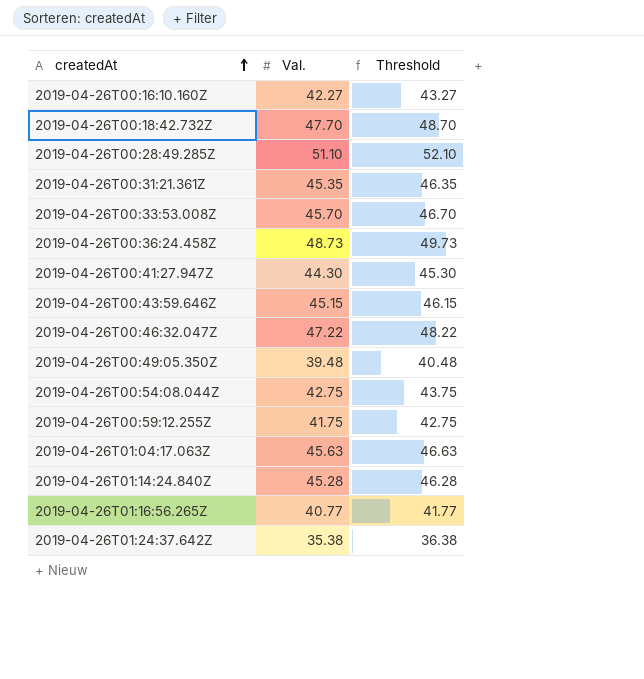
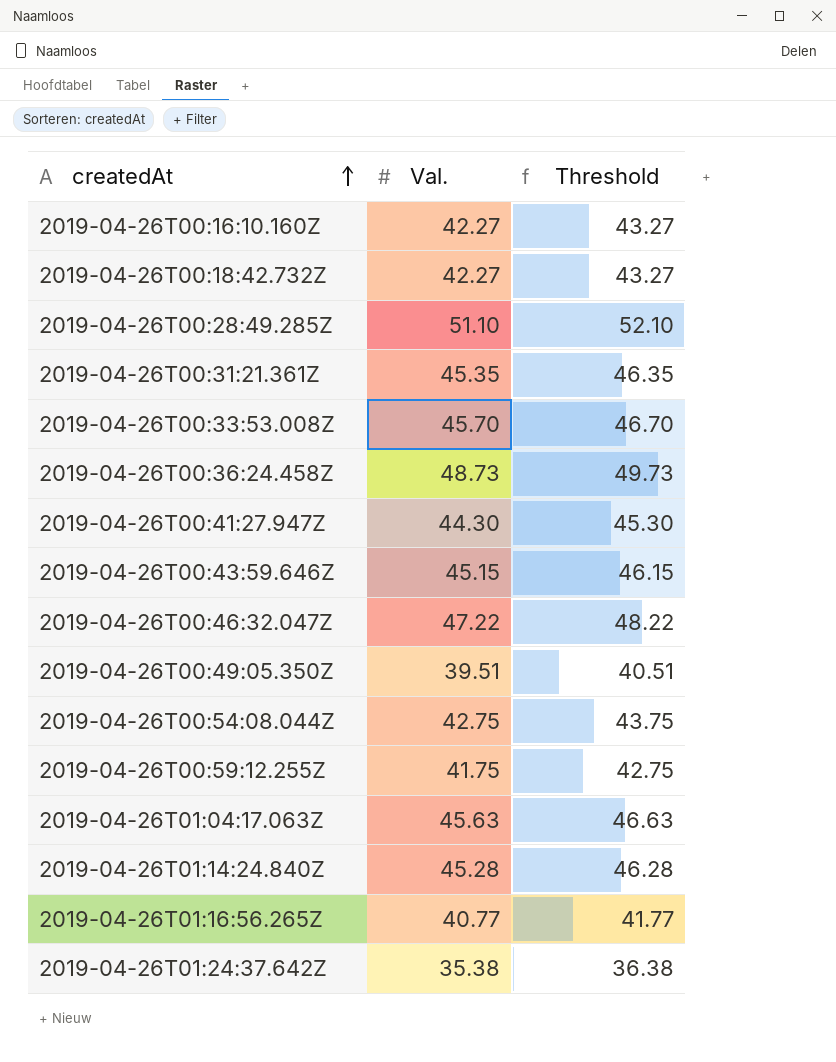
2019-04-26T00:18:42.732Z | Val.: 47.70 -> 42.27
2019-04-26T00:18:42.732Z | Threshold: 48.70 -> 43.27
2019-04-26T00:49:05.350Z | Val.: 39.48 -> 39.51
2019-04-26T00:49:05.350Z | Threshold: 40.48 -> 40.51

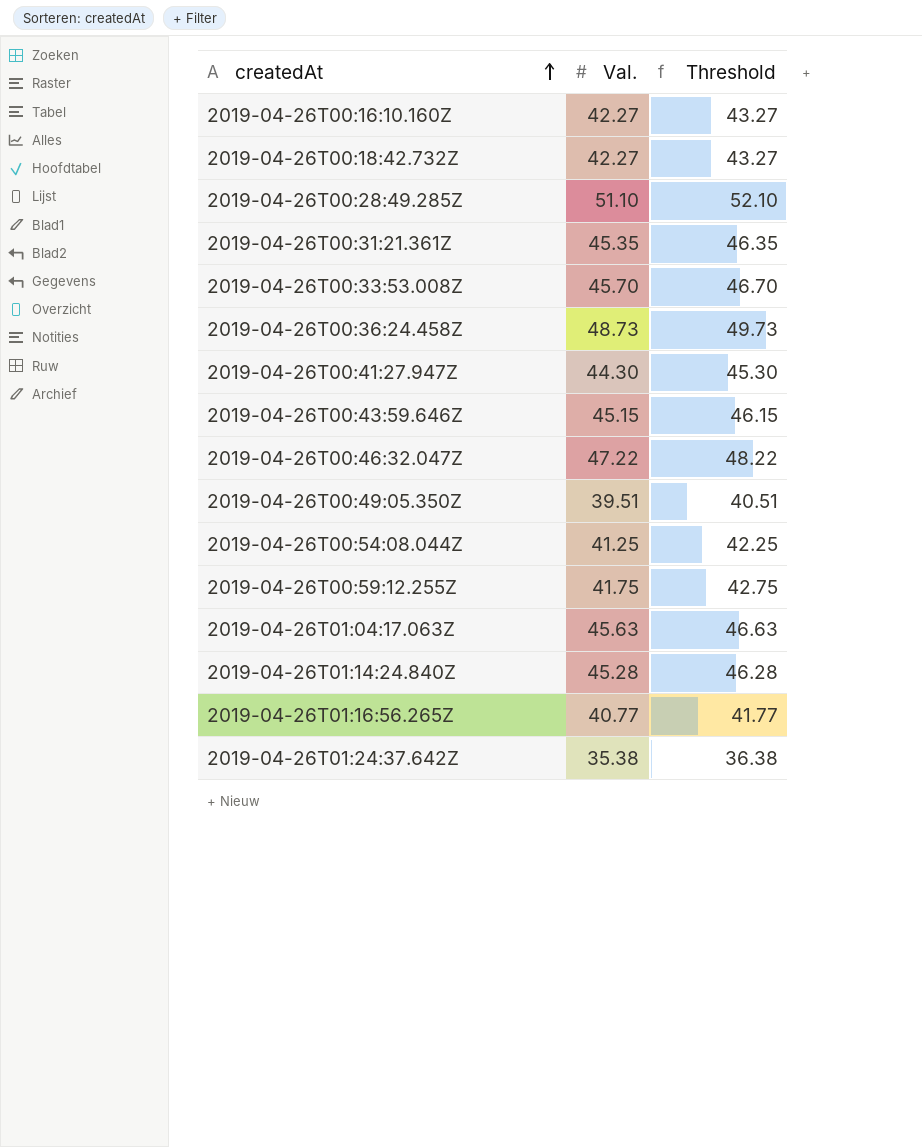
2019-04-26T00:54:08.044Z | Val.: 42.75 -> 41.25
2019-04-26T00:54:08.044Z | Threshold: 43.75 -> 42.25

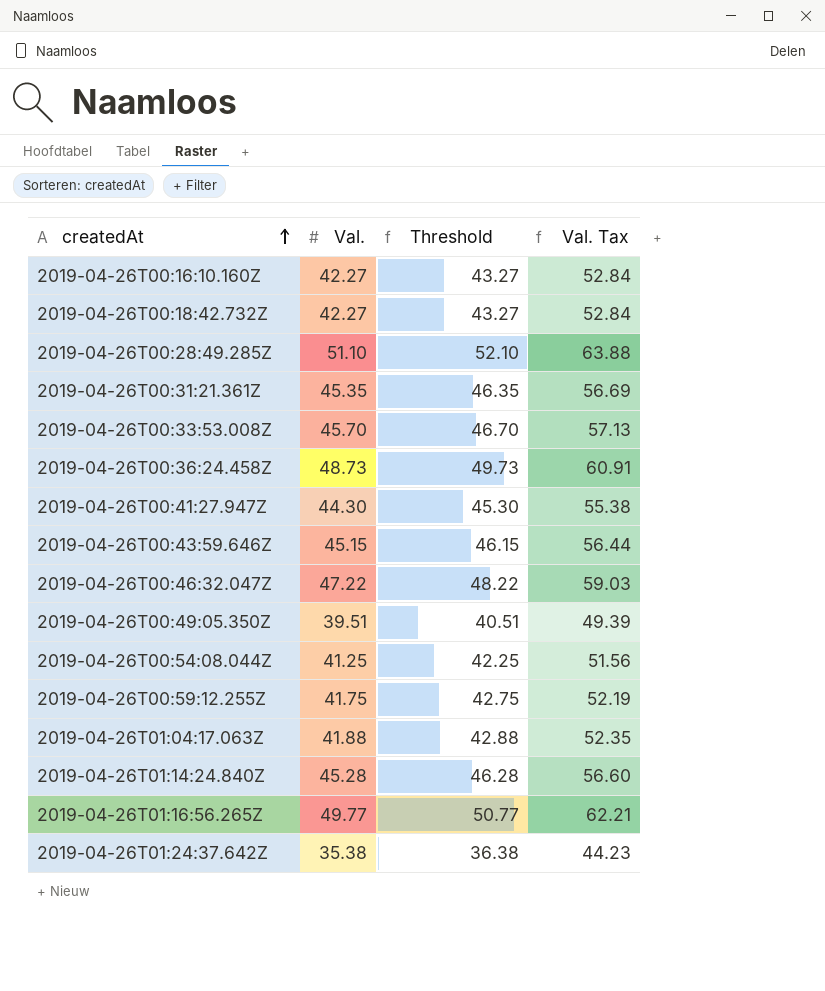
column Val. Tax | formula: none -> [Val.] * 1.25
2019-04-26T01:04:17.063Z | Val.: 45.63 -> 41.88
2019-04-26T01:04:17.063Z | Threshold: 46.63 -> 42.88
2019-04-26T01:16:56.265Z | Val.: 40.77 -> 49.77
2019-04-26T01:16:56.265Z | Threshold: 41.77 -> 50.77

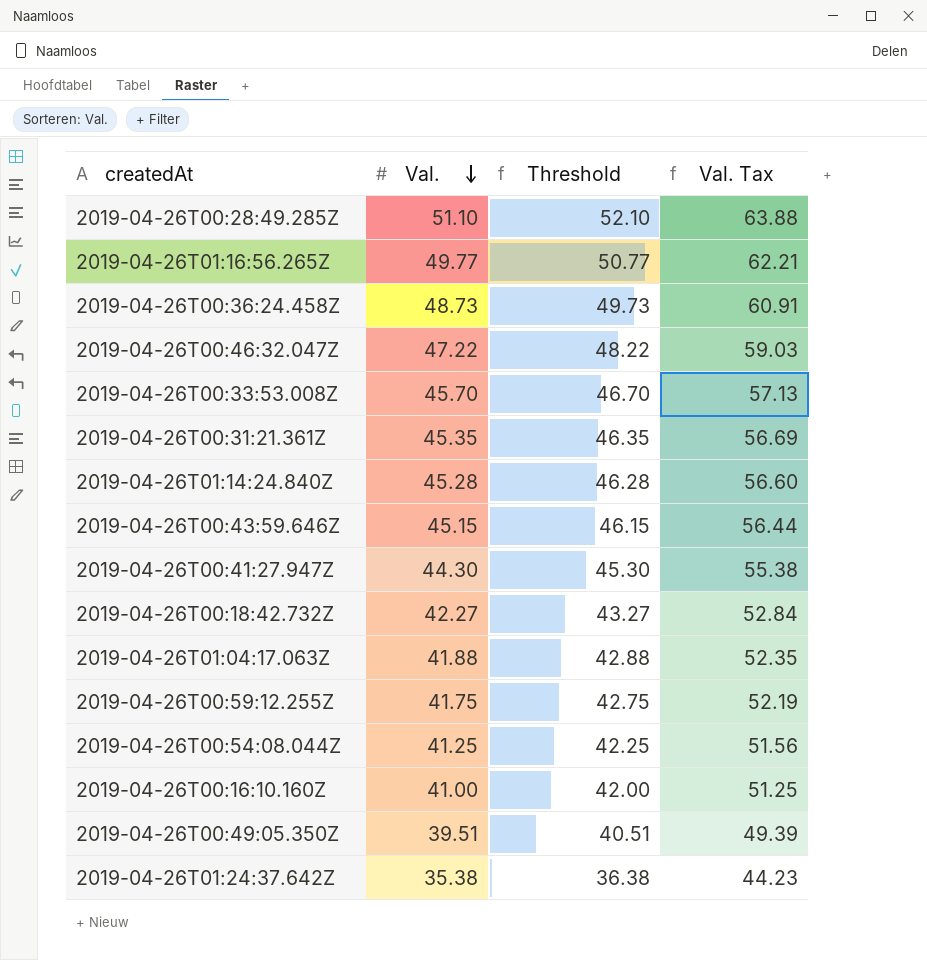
row order: createdAt ascending -> Val. descending
2019-04-26T00:16:10.160Z | Val.: 42.27 -> 41.00
2019-04-26T00:16:10.160Z | Threshold: 43.27 -> 42.00
2019-04-26T00:16:10.160Z | Val. Tax: 52.84 -> 51.25

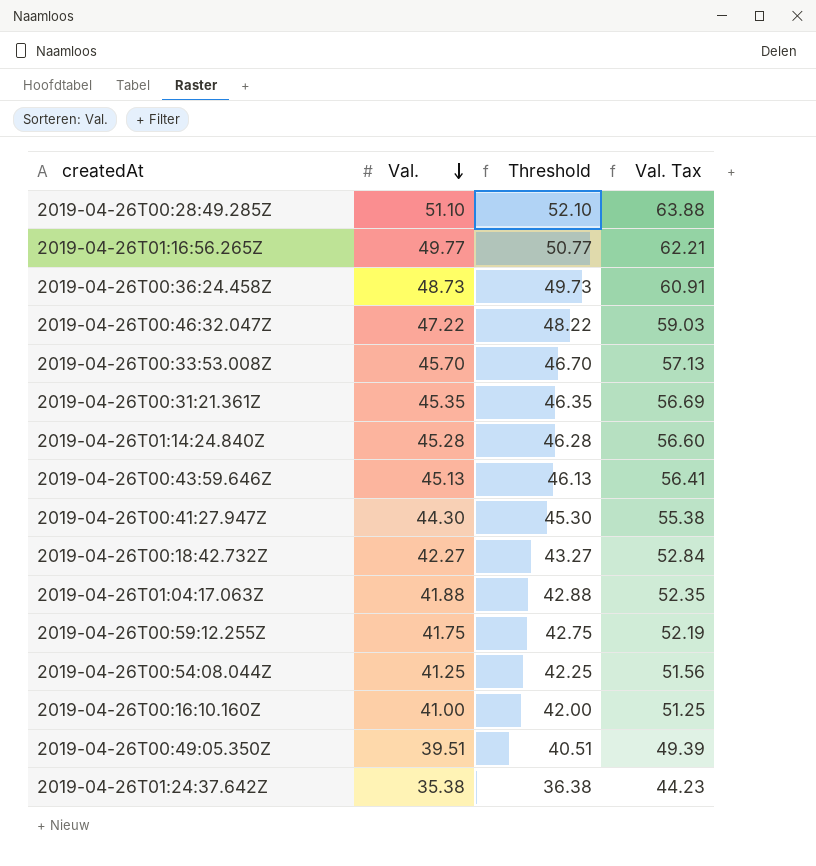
2019-04-26T00:43:59.646Z | Val.: 45.15 -> 45.13
2019-04-26T00:43:59.646Z | Threshold: 46.15 -> 46.13
2019-04-26T00:43:59.646Z | Val. Tax: 56.44 -> 56.41

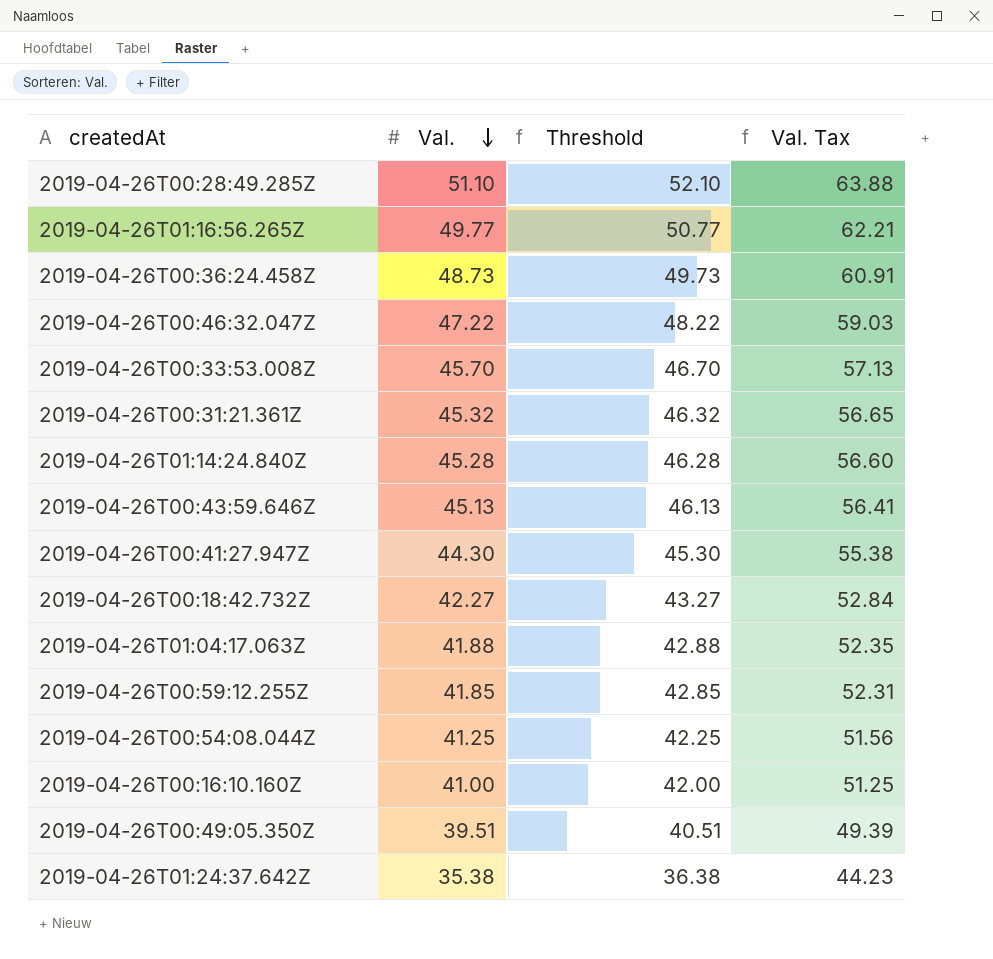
2019-04-26T00:31:21.361Z | Val.: 45.35 -> 45.32
2019-04-26T00:31:21.361Z | Threshold: 46.35 -> 46.32
2019-04-26T00:31:21.361Z | Val. Tax: 56.69 -> 56.65
2019-04-26T00:59:12.255Z | Val.: 41.75 -> 41.85
2019-04-26T00:59:12.255Z | Threshold: 42.75 -> 42.85
2019-04-26T00:59:12.255Z | Val. Tax: 52.19 -> 52.31

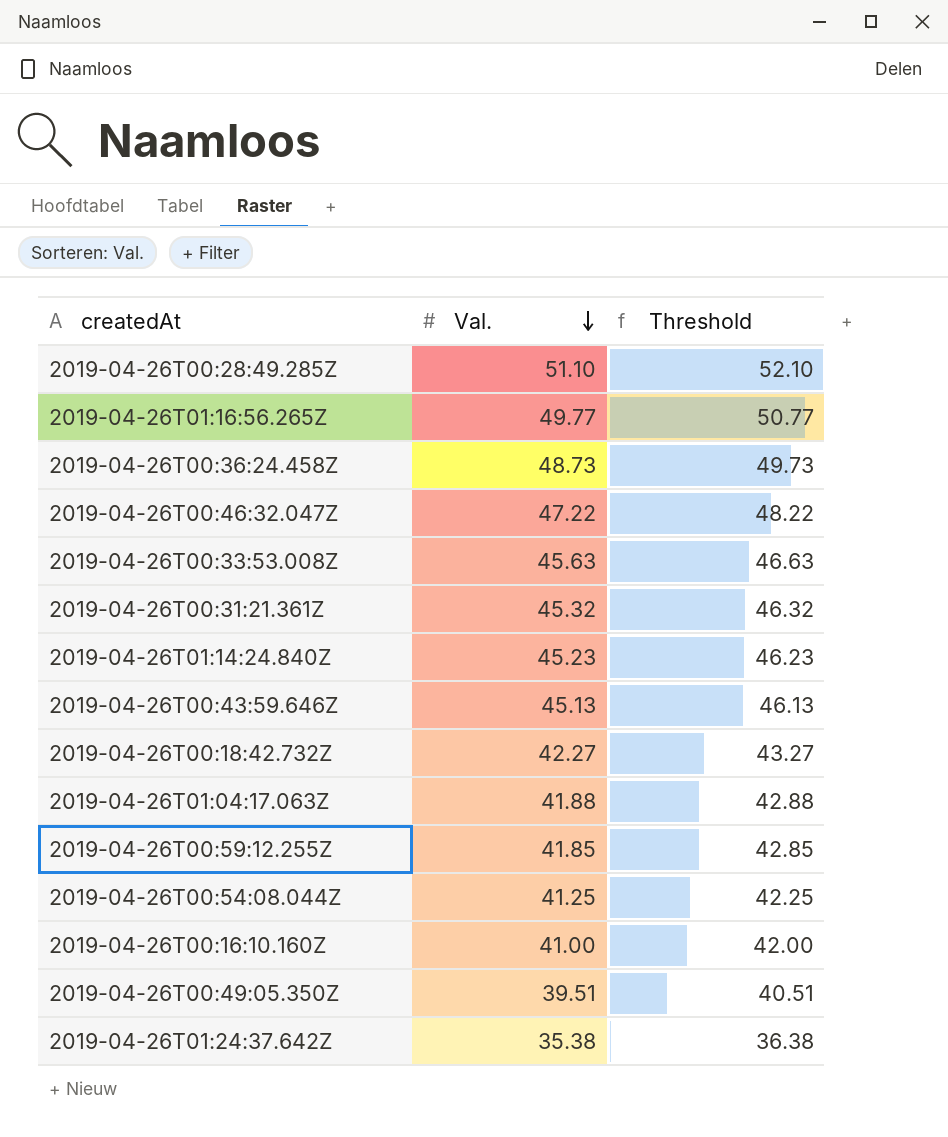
column Val. Tax | formula: [Val.] * 1.25 -> none
row 2019-04-26T00:41:27.947Z: 44.30 | 45.30 | 55.38 -> none
2019-04-26T00:33:53.008Z | Val.: 45.70 -> 45.63
2019-04-26T00:33:53.008Z | Threshold: 46.70 -> 46.63
2019-04-26T01:14:24.840Z | Val.: 45.28 -> 45.23
2019-04-26T01:14:24.840Z | Threshold: 46.28 -> 46.23

